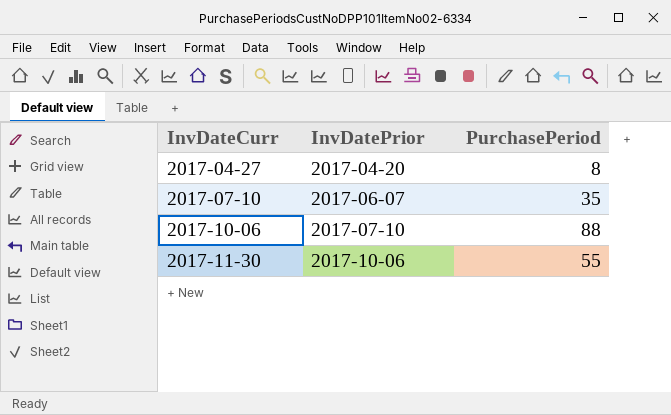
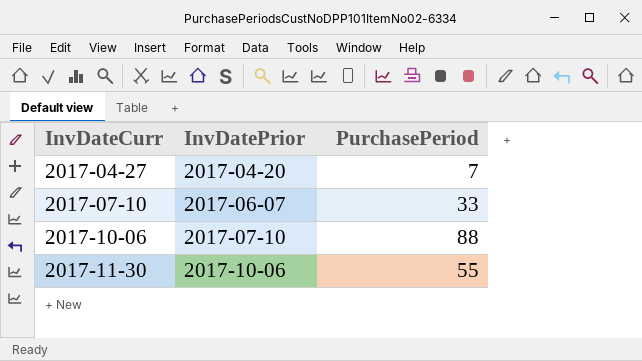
2017-04-27 | PurchasePeriod: 8 -> 7
2017-07-10 | PurchasePeriod: 35 -> 33

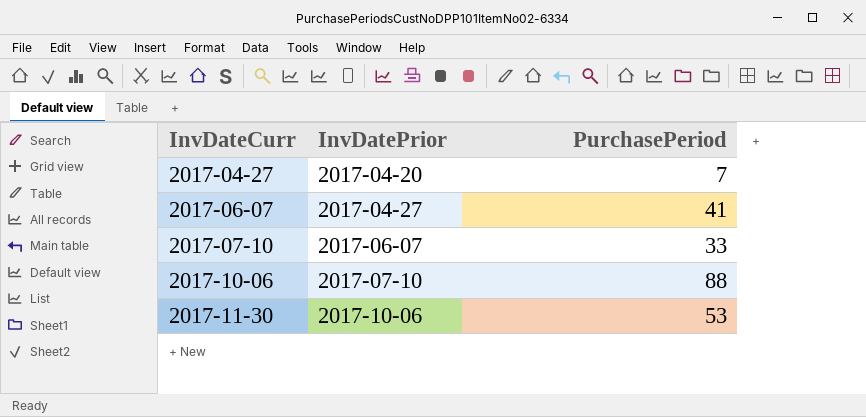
row 2017-06-07: none -> 2017-04-27 | 41
2017-11-30 | PurchasePeriod: 55 -> 53

